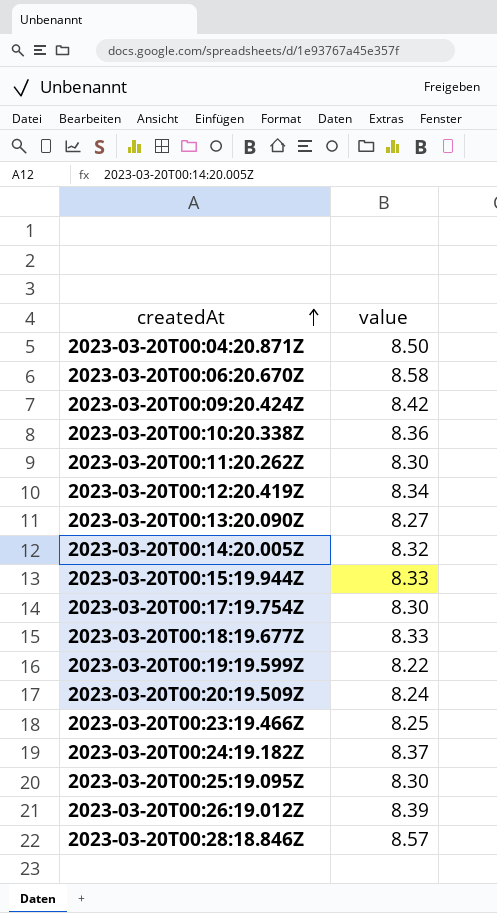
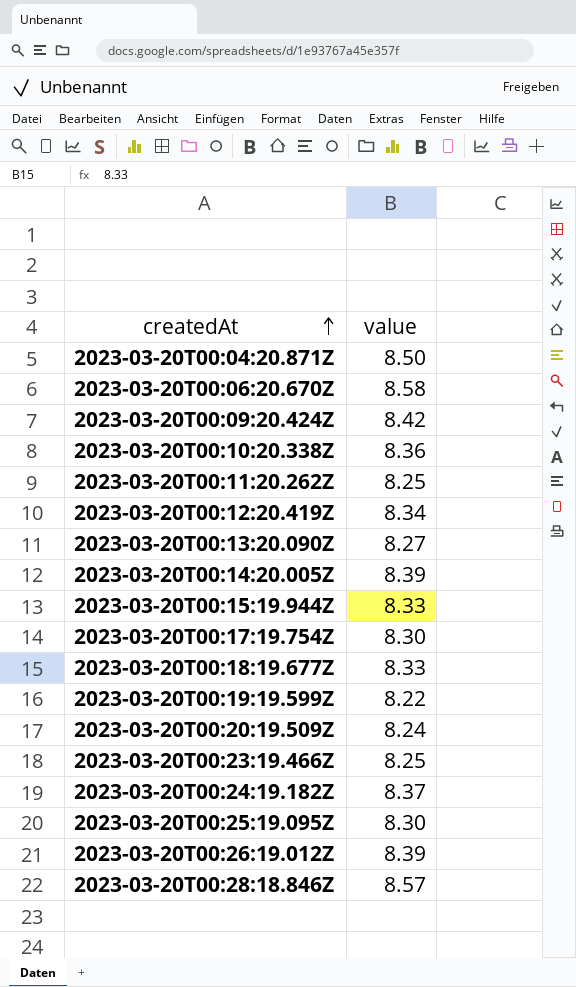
2023-03-20T00:11:20.262Z | value: 8.30 -> 8.25
2023-03-20T00:14:20.005Z | value: 8.32 -> 8.39

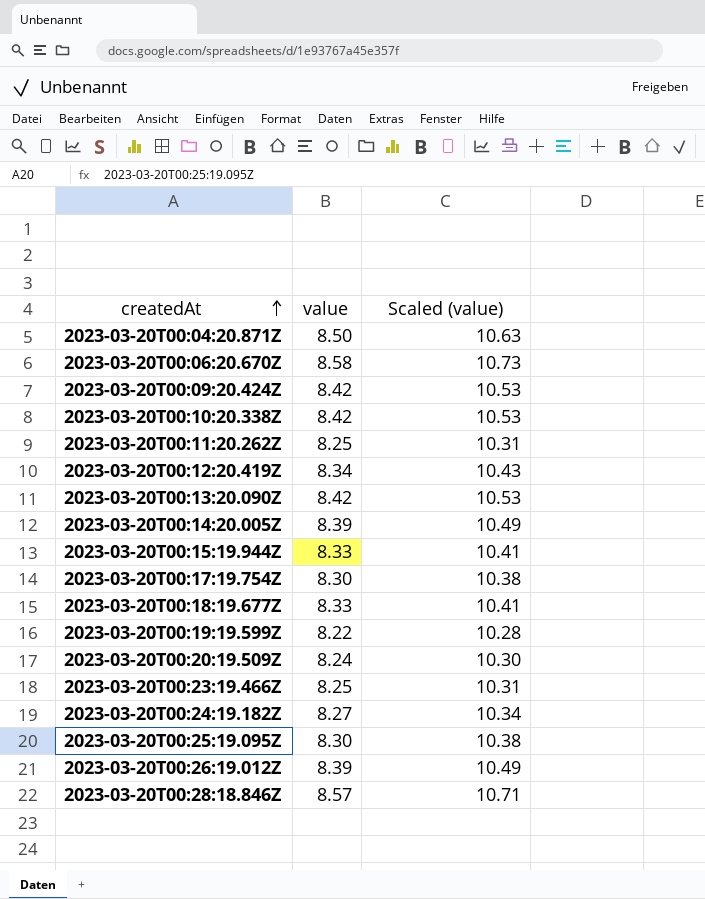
column Scaled (value) | formula: none -> [value] * 1.25
2023-03-20T00:10:20.338Z | value: 8.36 -> 8.42
2023-03-20T00:13:20.090Z | value: 8.27 -> 8.42
2023-03-20T00:24:19.182Z | value: 8.37 -> 8.27

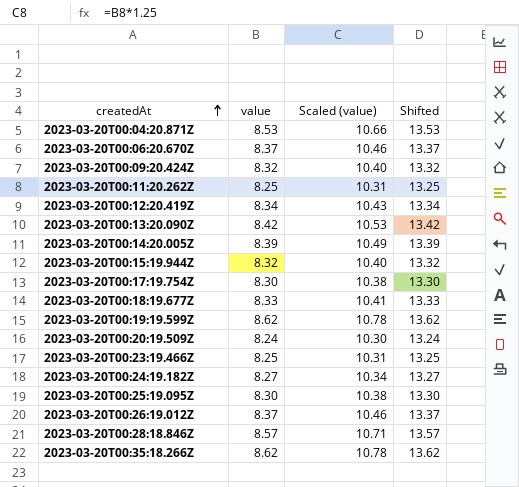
column Shifted | formula: none -> [value] + 5
row 2023-03-20T00:10:20.338Z: 8.42 | 10.53 -> none
2023-03-20T00:04:20.871Z | value: 8.50 -> 8.53
2023-03-20T00:04:20.871Z | Scaled (value): 10.63 -> 10.66
2023-03-20T00:06:20.670Z | value: 8.58 -> 8.37
2023-03-20T00:06:20.670Z | Scaled (value): 10.73 -> 10.46
2023-03-20T00:09:20.424Z | value: 8.42 -> 8.32
2023-03-20T00:09:20.424Z | Scaled (value): 10.53 -> 10.40
2023-03-20T00:15:19.944Z | value: 8.33 -> 8.32
2023-03-20T00:15:19.944Z | Scaled (value): 10.41 -> 10.40
2023-03-20T00:19:19.599Z | value: 8.22 -> 8.62
2023-03-20T00:19:19.599Z | Scaled (value): 10.28 -> 10.78
2023-03-20T00:26:19.012Z | value: 8.39 -> 8.37
2023-03-20T00:26:19.012Z | Scaled (value): 10.49 -> 10.46
row 2023-03-20T00:35:18.266Z: none -> 8.62 | 10.78 | 13.62

